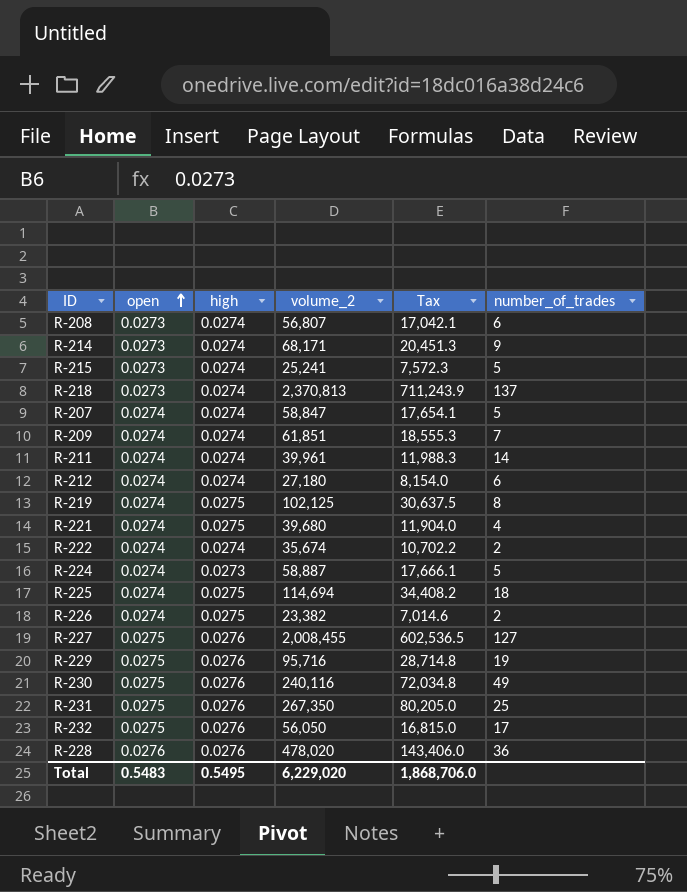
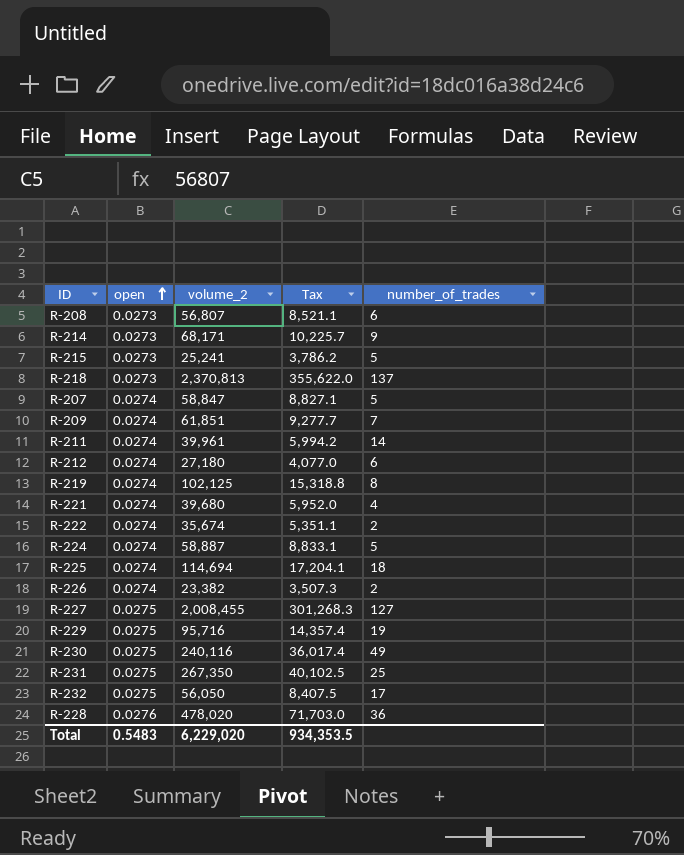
column high | position: 3 -> none
column Tax | formula: [volume_2] * 0.3 -> [volume_2] * 0.15
Total | Tax: 1,868,706.0 -> 934,353.5

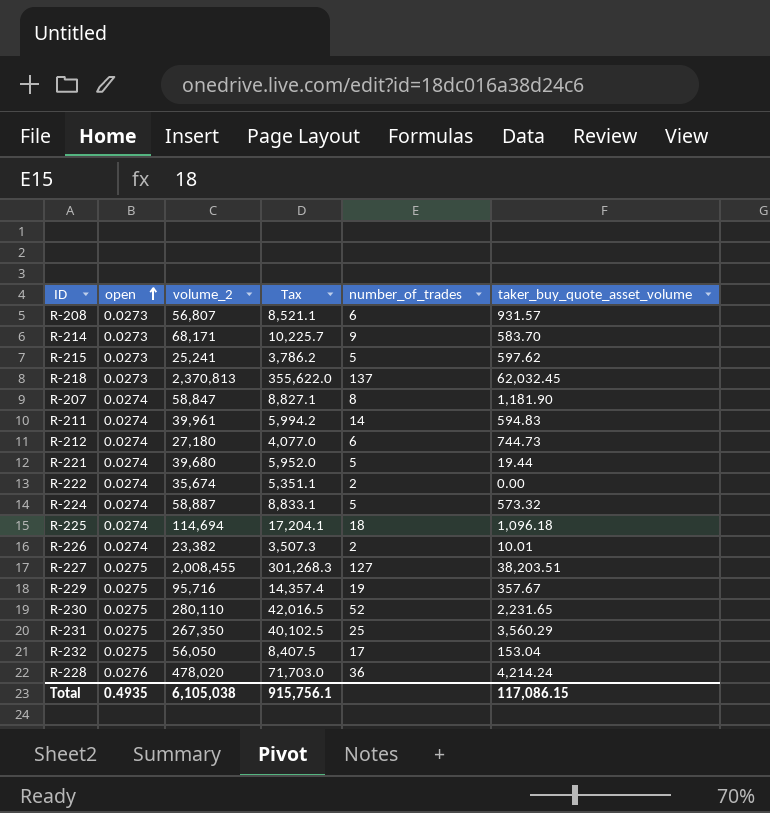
column taker_buy_quote_asset_volume | position: none -> 6
row R-209: 0.0274 | 61,851 | 9,277.7 | 7 -> none
row R-219: 0.0274 | 102,125 | 15,318.8 | 8 -> none
R-207 | number_of_trades: 5 -> 8
R-221 | number_of_trades: 4 -> 5
R-230 | volume_2: 240,116 -> 280,110
R-230 | Tax: 36,017.4 -> 42,016.5
R-230 | number_of_trades: 49 -> 52
Total | open: 0.5483 -> 0.4935
Total | volume_2: 6,229,020 -> 6,105,038
Total | Tax: 934,353.5 -> 915,756.1

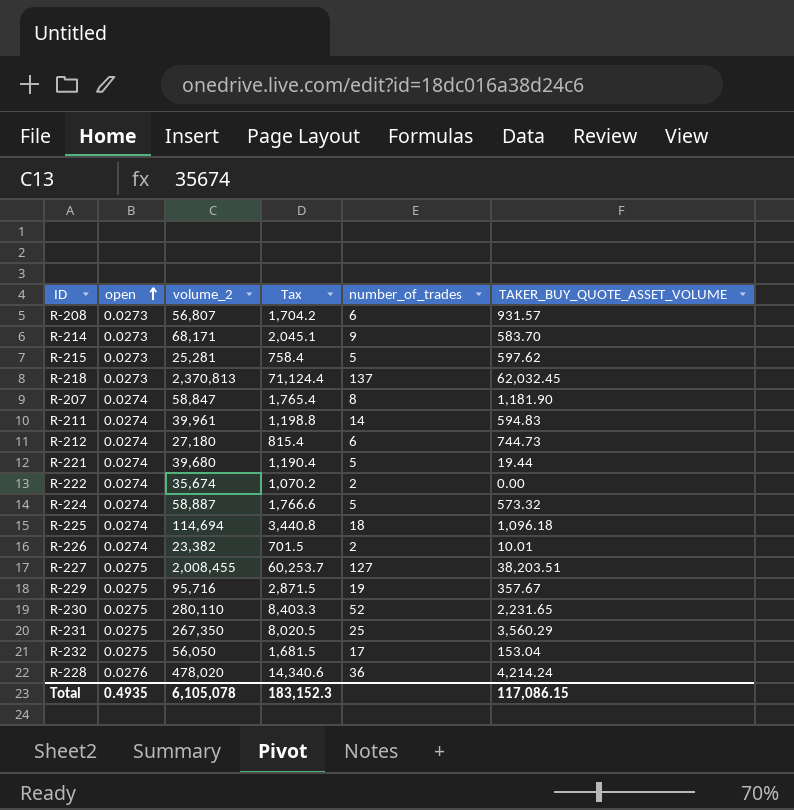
column Tax | formula: [volume_2] * 0.15 -> [volume_2] * 0.03
column name: taker_buy_quote_asset_volume -> TAKER_BUY_QUOTE_ASSET_VOLUME
R-215 | volume_2: 25,241 -> 25,281
Total | volume_2: 6,105,038 -> 6,105,078
Total | Tax: 915,756.1 -> 183,152.3

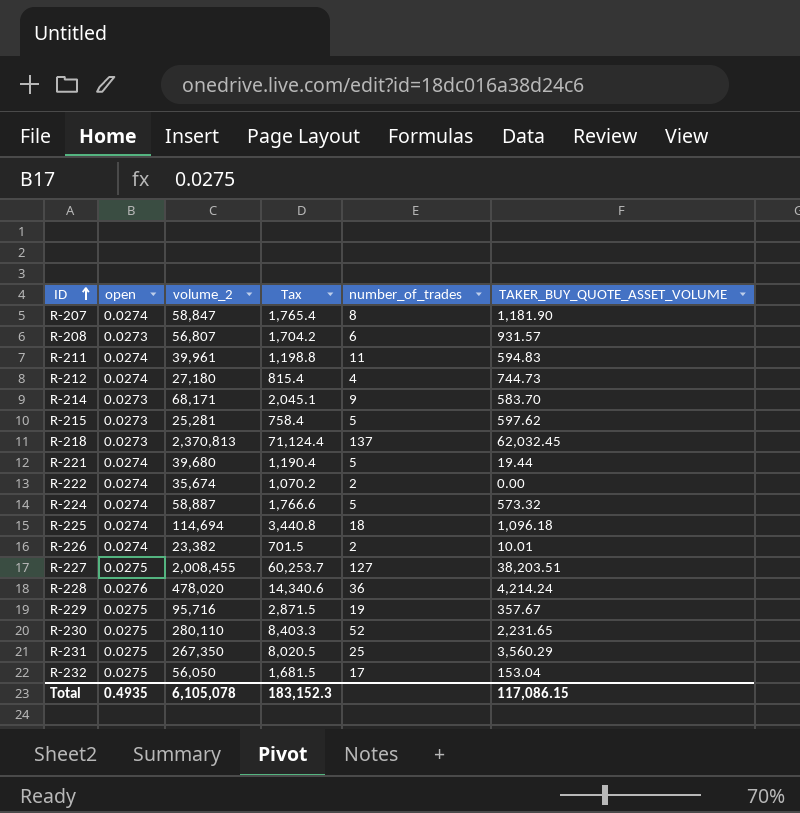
row order: open ascending -> ID ascending
R-211 | number_of_trades: 14 -> 11
R-212 | number_of_trades: 6 -> 4

